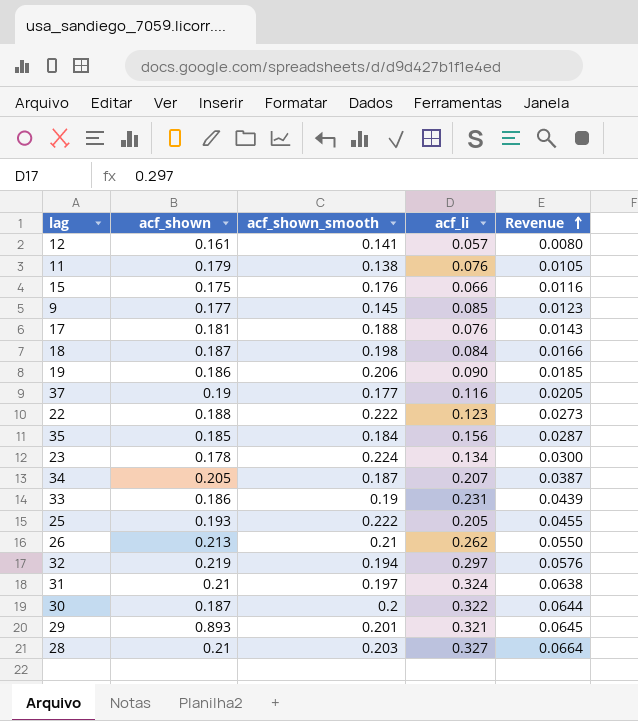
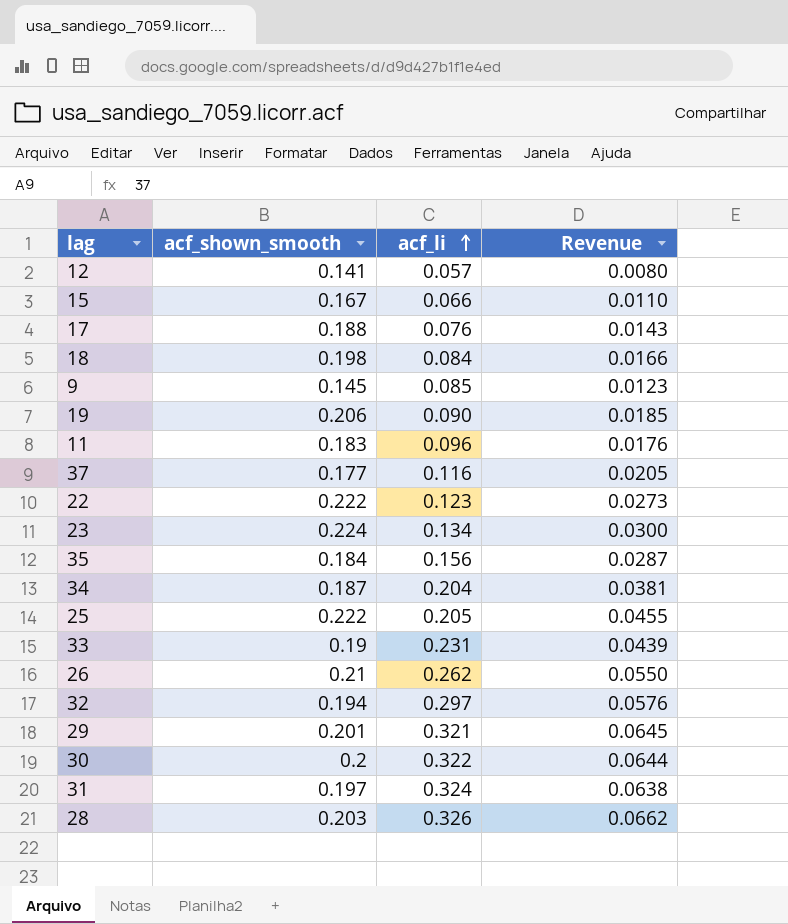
row order: Revenue ascending -> acf_li ascending
column acf_shown | position: 2 -> none
15 | acf_shown_smooth: 0.176 -> 0.167
15 | Revenue: 0.0116 -> 0.0110
11 | acf_shown_smooth: 0.138 -> 0.183
11 | acf_li: 0.076 -> 0.096
11 | Revenue: 0.0105 -> 0.0176
34 | acf_li: 0.207 -> 0.204
34 | Revenue: 0.0387 -> 0.0381
28 | acf_li: 0.327 -> 0.326
28 | Revenue: 0.0664 -> 0.0662

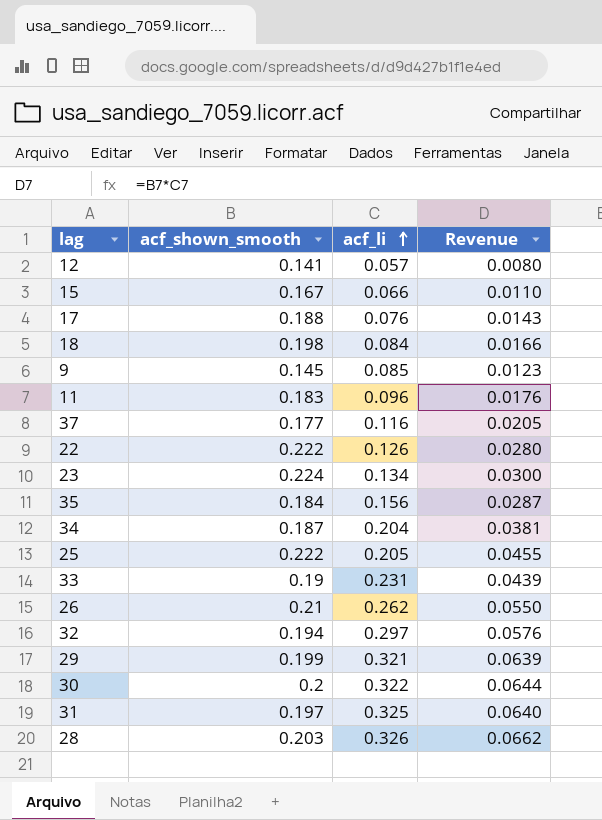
row 19: 0.206 | 0.090 | 0.0185 -> none
22 | acf_li: 0.123 -> 0.126
22 | Revenue: 0.0273 -> 0.0280
29 | acf_shown_smooth: 0.201 -> 0.199
29 | Revenue: 0.0645 -> 0.0639
31 | acf_li: 0.324 -> 0.325
31 | Revenue: 0.0638 -> 0.0640

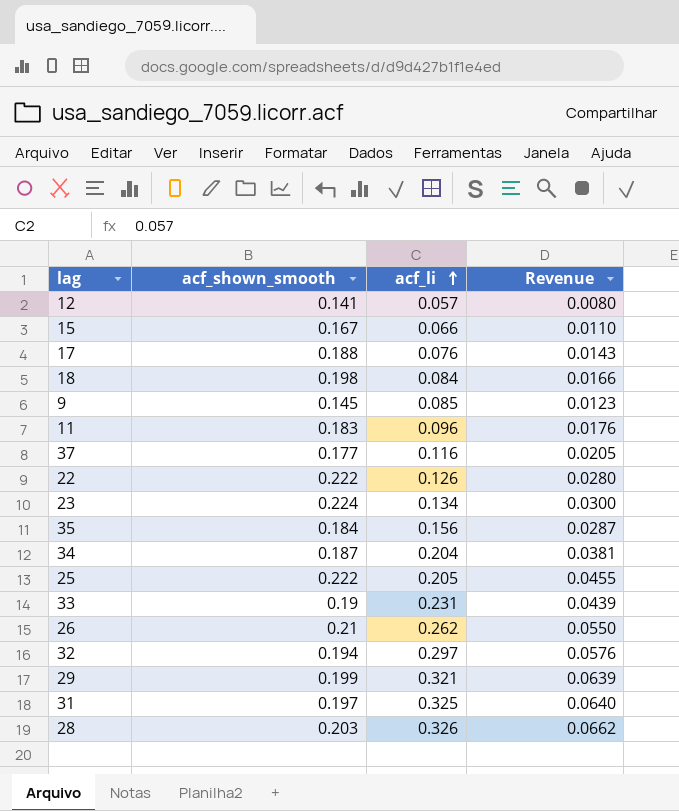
row 30: 0.2 | 0.322 | 0.0644 -> none

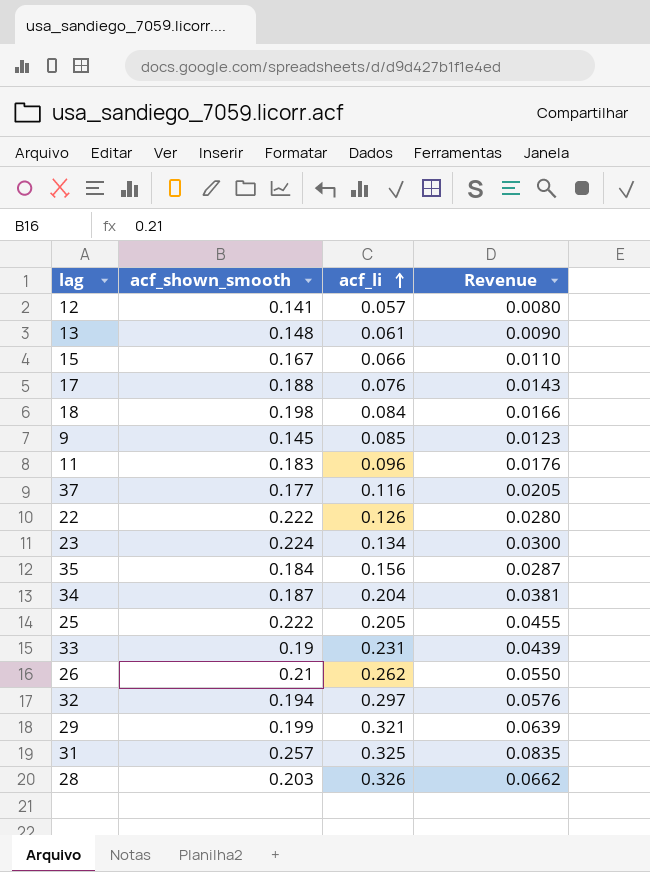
row 13: none -> 0.148 | 0.061 | 0.0090
31 | acf_shown_smooth: 0.197 -> 0.257
31 | Revenue: 0.0640 -> 0.0835

